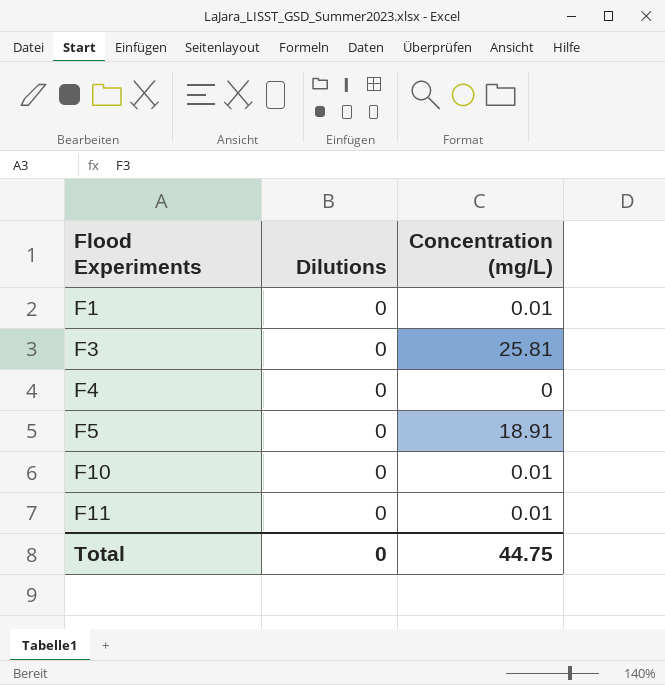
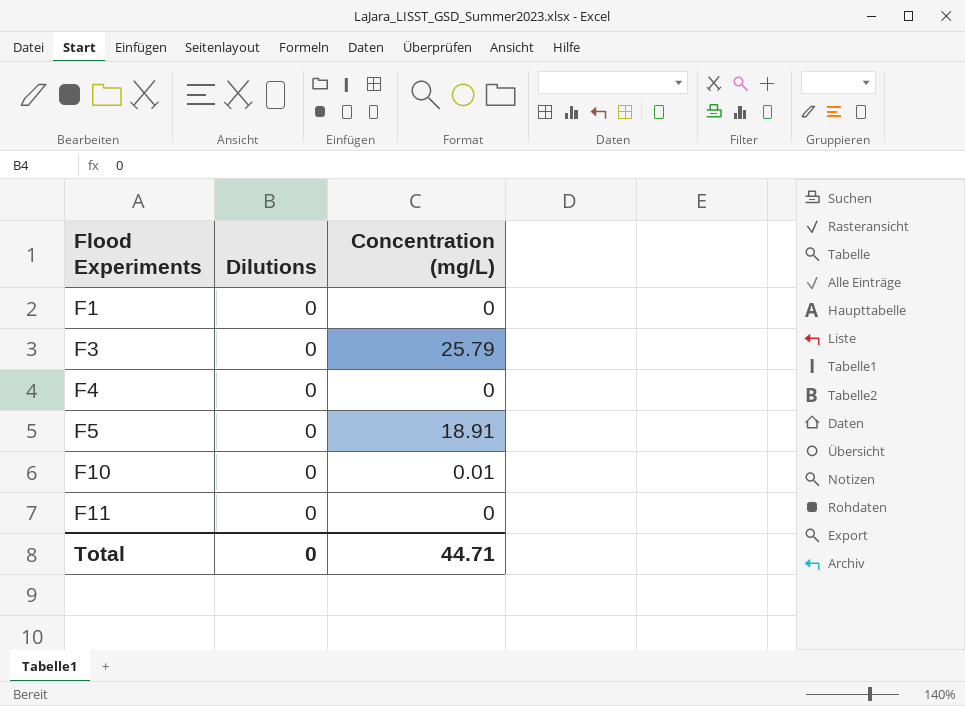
F1 | Concentration (mg/L): 0.01 -> 0
F3 | Concentration (mg/L): 25.81 -> 25.79
F11 | Concentration (mg/L): 0.01 -> 0
Total | Concentration (mg/L): 44.75 -> 44.71

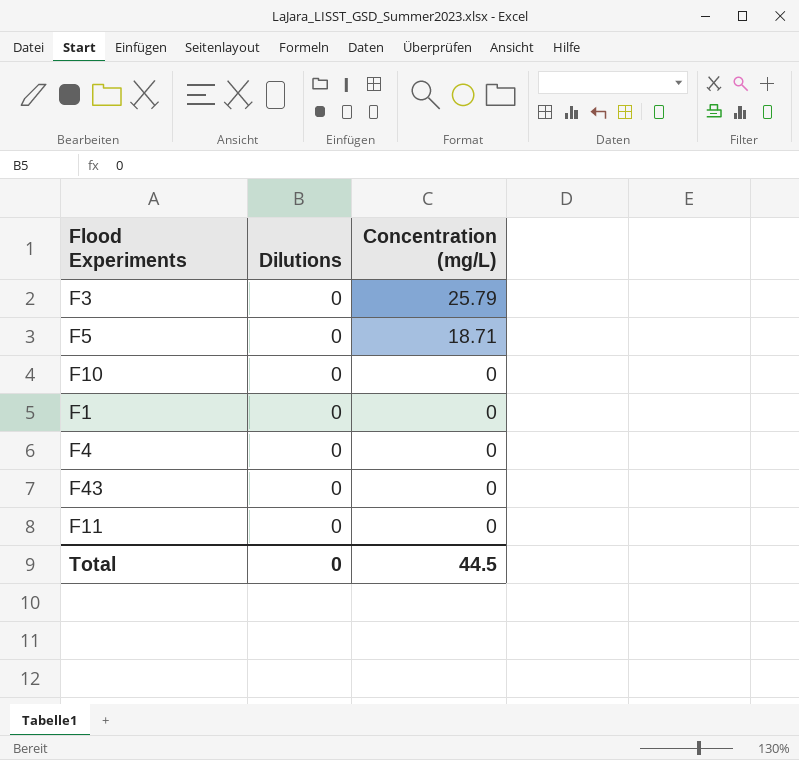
row order: Flood Experiments ascending -> Concentration (mg/L) descending
F5 | Concentration (mg/L): 18.91 -> 18.71
F10 | Concentration (mg/L): 0.01 -> 0
row F43: none -> 0 | 0
Total | Concentration (mg/L): 44.71 -> 44.5

